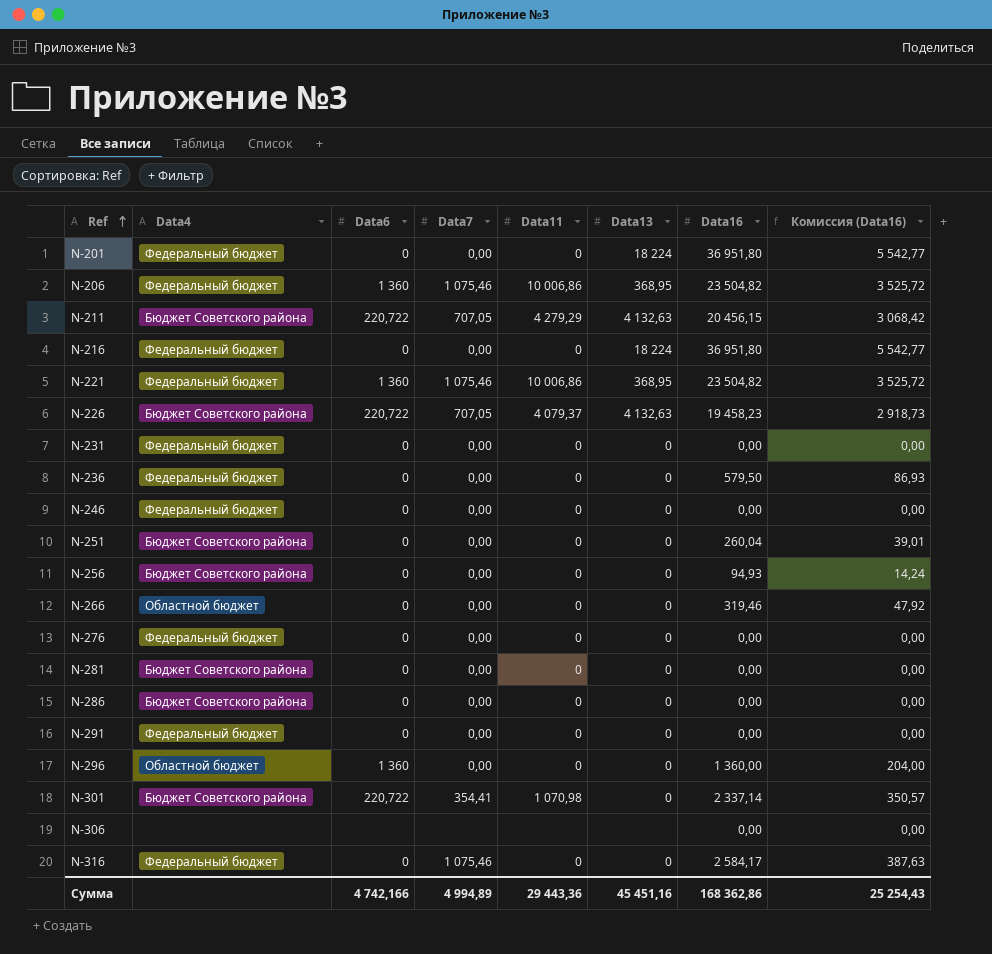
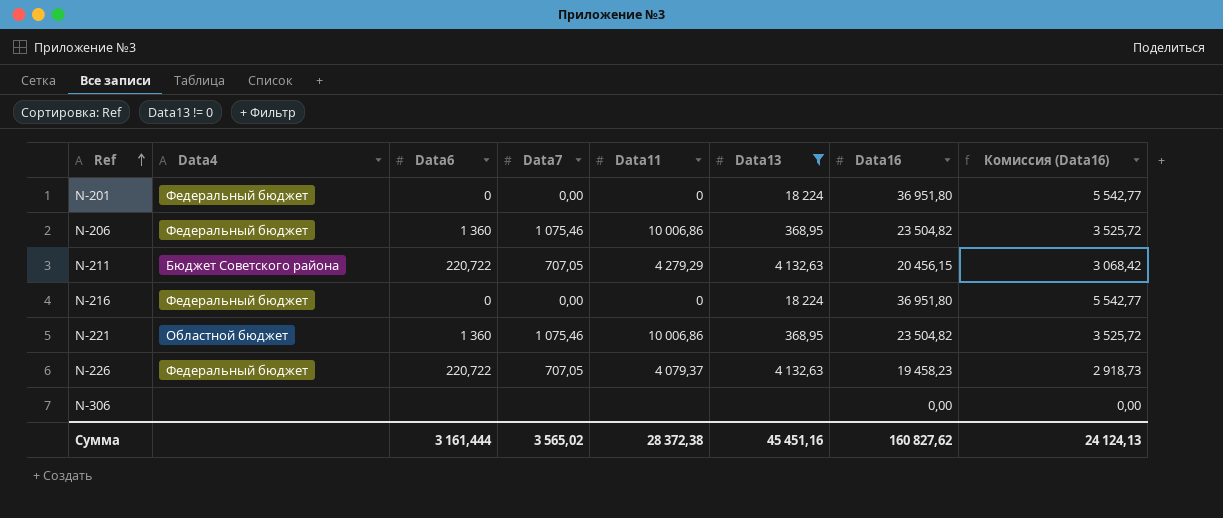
filter: none -> Data13 != 0
N-221 | Data4: Федеральный бюджет -> Областной бюджет
N-226 | Data4: Бюджет Советского района -> Федеральный бюджет
Сумма | Data6: 4 742,166 -> 3 161,444
Сумма | Data7: 4 994,89 -> 3 565,02
Сумма | Data11: 29 443,36 -> 28 372,38
Сумма | Data16: 168 362,86 -> 160 827,62
Сумма | Комиссия (Data16): 25 254,43 -> 24 124,13

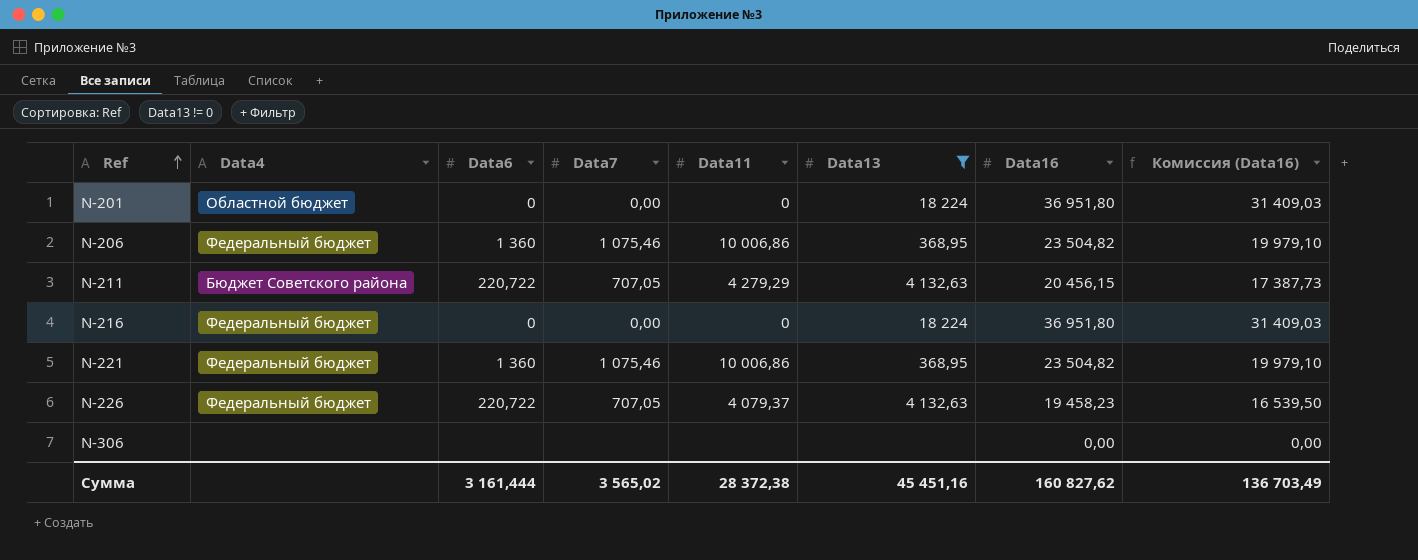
column Комиссия (Data16) | formula: [Data16] * 0,15 -> [Data16] * 0,85
N-201 | Data4: Федеральный бюджет -> Областной бюджет
N-221 | Data4: Областной бюджет -> Федеральный бюджет
Сумма | Комиссия (Data16): 24 124,13 -> 136 703,49

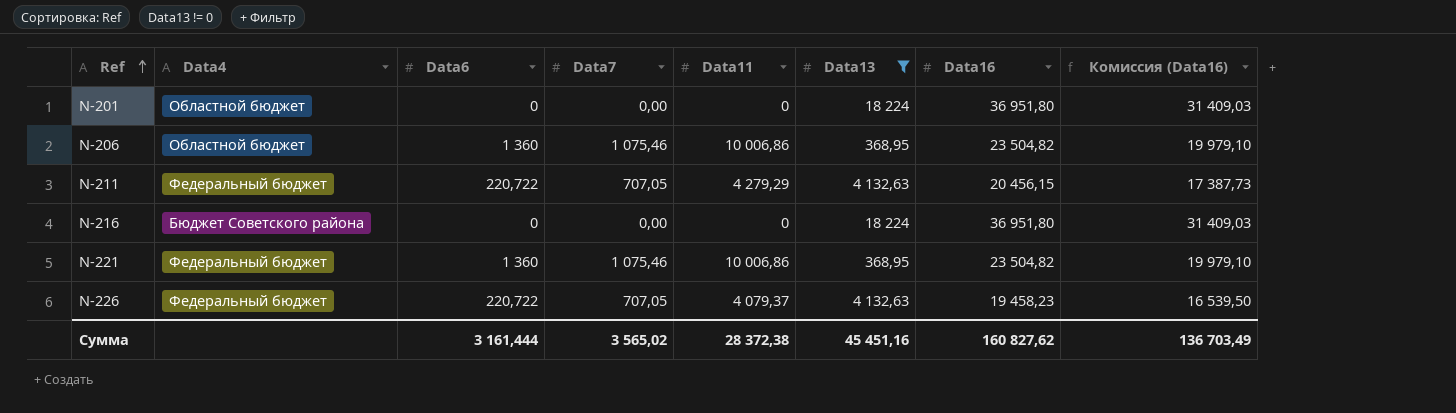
row N-306: none | none | none | none | none | 0,00 | 0,00 -> none
N-206 | Data4: Федеральный бюджет -> Областной бюджет
N-211 | Data4: Бюджет Советского района -> Федеральный бюджет
N-216 | Data4: Федеральный бюджет -> Бюджет Советского района

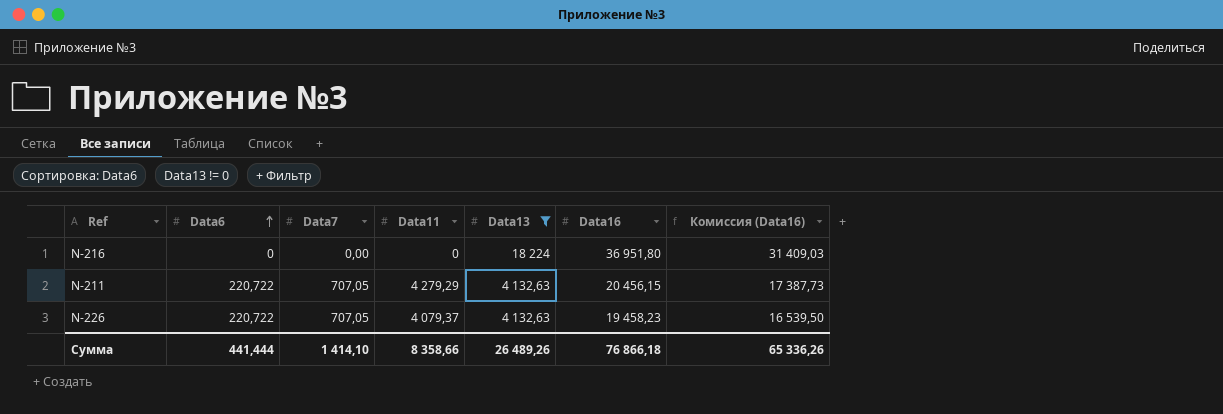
row order: Ref ascending -> Data6 ascending
column Data4 | position: 2 -> none
row N-201: Областной бюджет | 0 | 0,00 | 0 | 18 224 | 36 951,80 | 31 409,03 -> none
row N-206: Областной бюджет | 1 360 | 1 075,46 | 10 006,86 | 368,95 | 23 504,82 | 19 979,10 -> none
row N-221: Федеральный бюджет | 1 360 | 1 075,46 | 10 006,86 | 368,95 | 23 504,82 | 19 979,10 -> none
Сумма | Data6: 3 161,444 -> 441,444
Сумма | Data7: 3 565,02 -> 1 414,10
Сумма | Data11: 28 372,38 -> 8 358,66
Сумма | Data13: 45 451,16 -> 26 489,26
Сумма | Data16: 160 827,62 -> 76 866,18
Сумма | Комиссия (Data16): 136 703,49 -> 65 336,26

